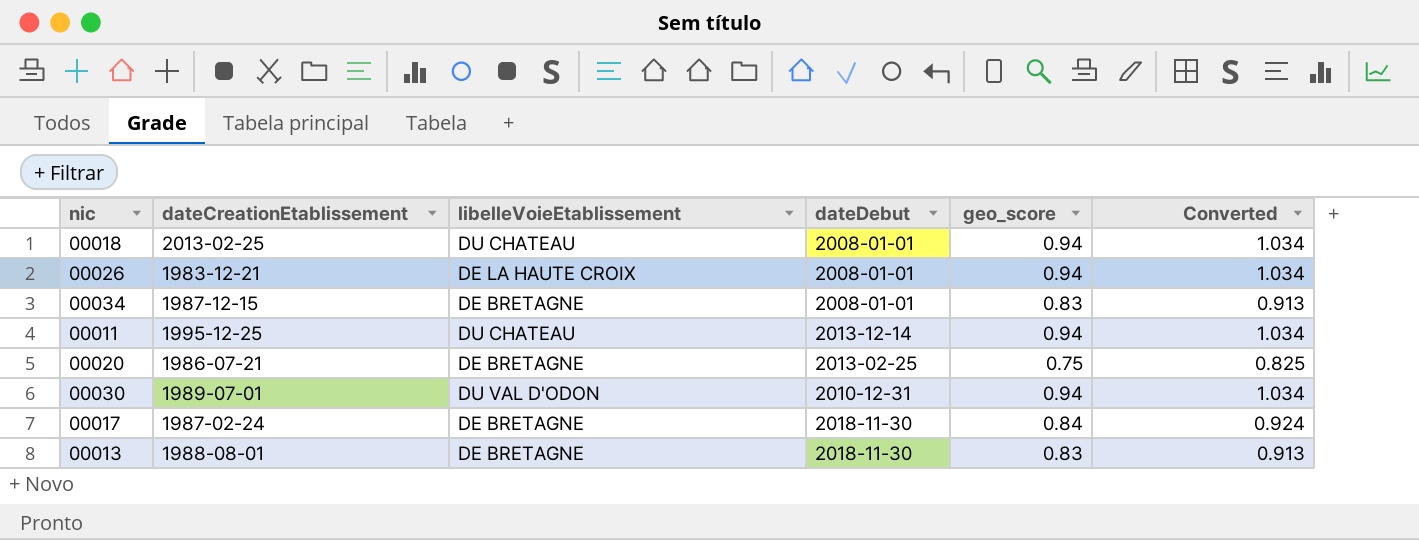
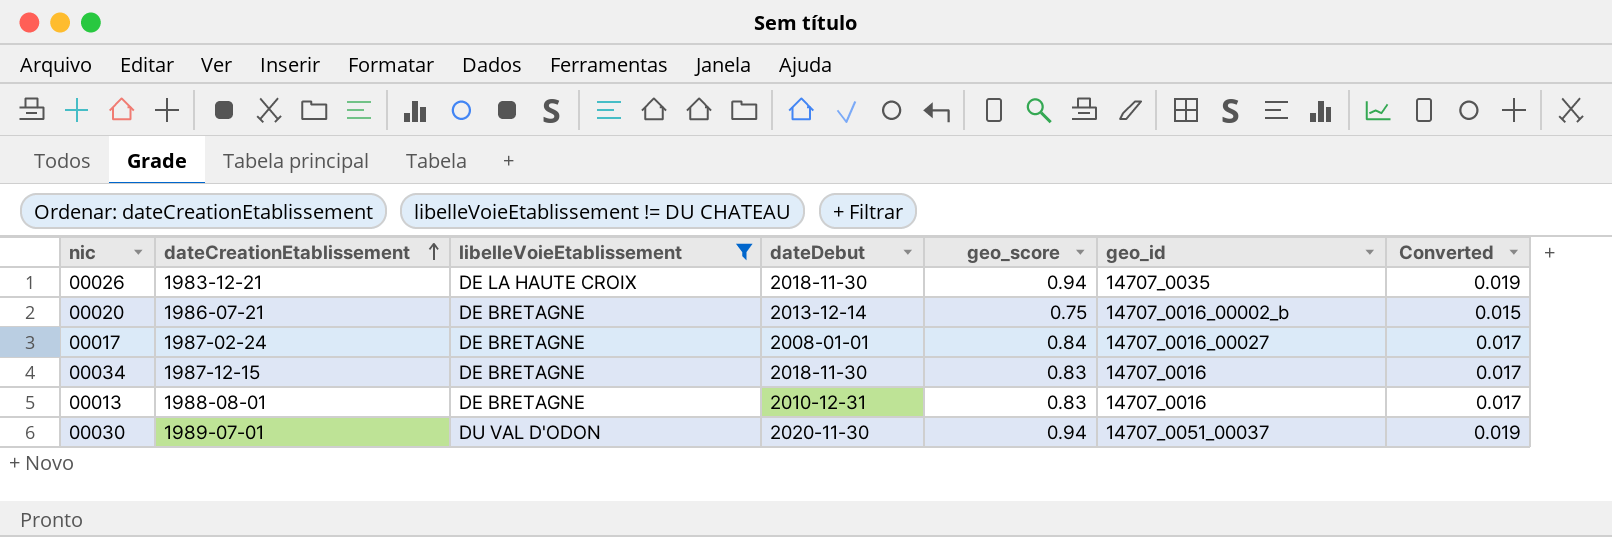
filter: none -> libelleVoieEtablissement != DU CHATEAU
row order: none -> dateCreationEtablissement ascending
column geo_id | position: none -> 6
column Converted | formula: [geo_score] * 1.1 -> [geo_score] * 0.02
00026 | dateDebut: 2008-01-01 -> 2018-11-30
00020 | dateDebut: 2013-02-25 -> 2013-12-14
00017 | dateDebut: 2018-11-30 -> 2008-01-01
00034 | dateDebut: 2008-01-01 -> 2018-11-30
00013 | dateDebut: 2018-11-30 -> 2010-12-31
00030 | dateDebut: 2010-12-31 -> 2020-11-30

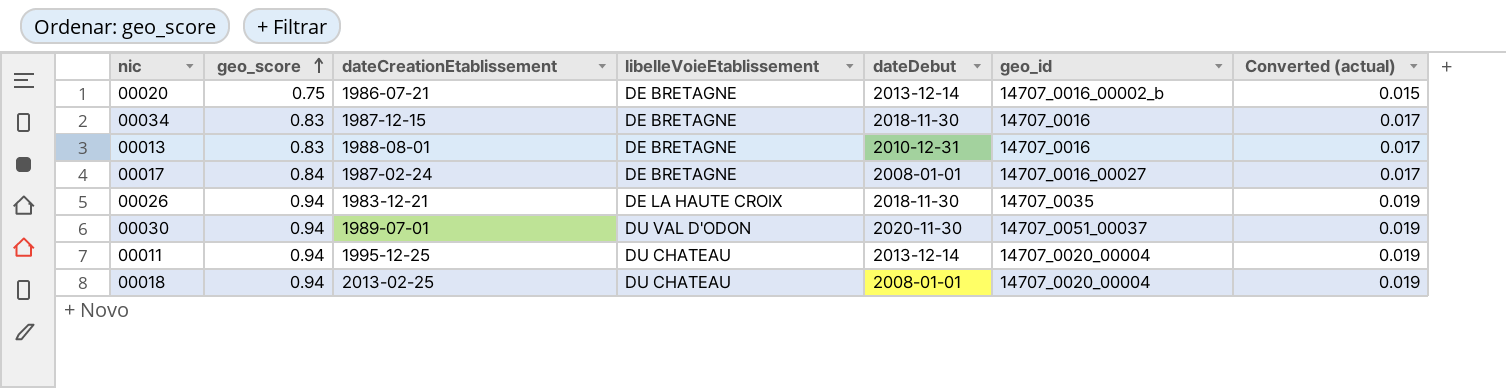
filter: libelleVoieEtablissement != DU CHATEAU -> none
row order: dateCreationEtablissement ascending -> geo_score ascending
column geo_score | position: 5 -> 2
column name: Converted -> Converted (actual)

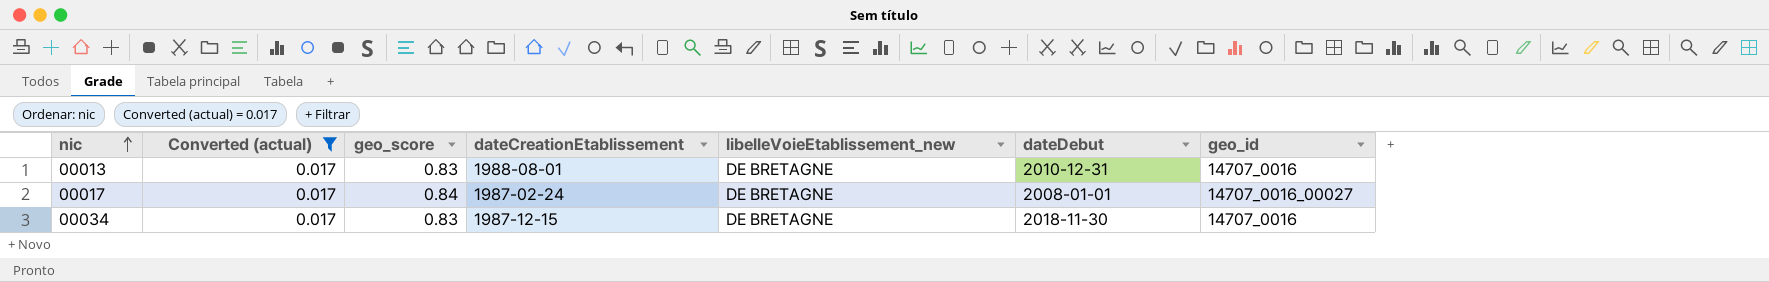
filter: none -> Converted (actual) = 0.017
row order: geo_score ascending -> nic ascending
column Converted (actual) | position: 7 -> 2
column name: libelleVoieEtablissement -> libelleVoieEtablissement_new

